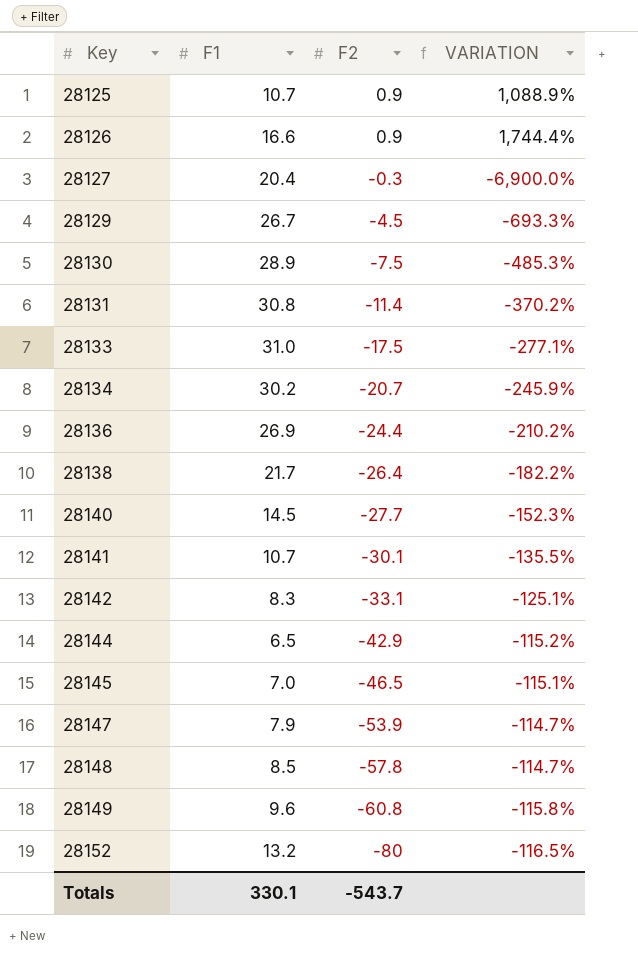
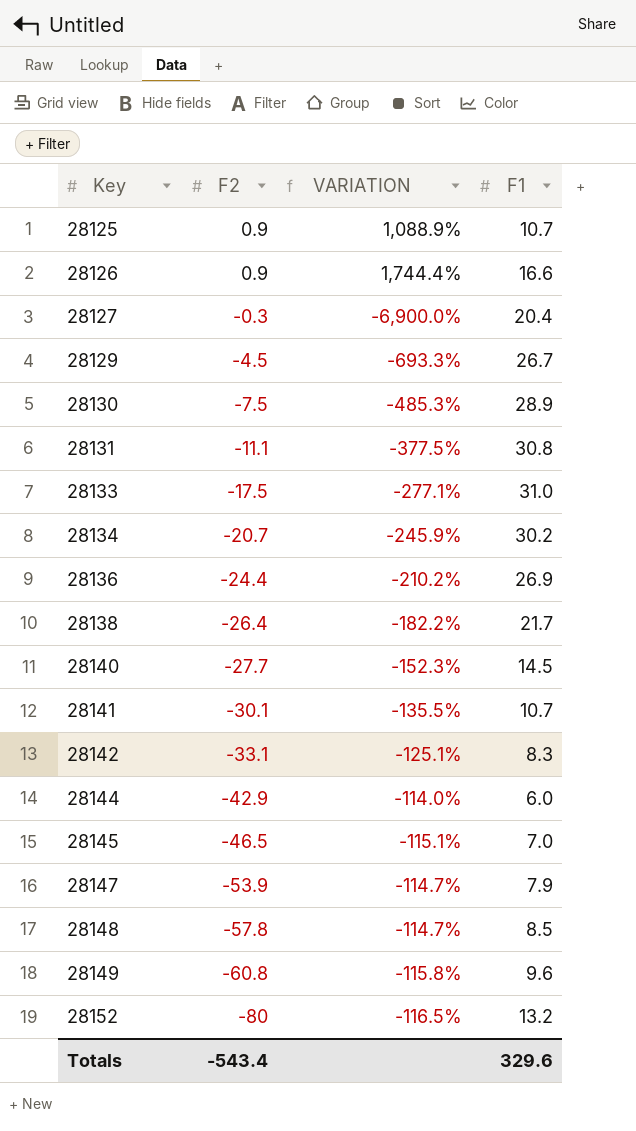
column F1 | position: 2 -> 4
28131 | F2: -11.4 -> -11.1
28131 | VARIATION: -370.2% -> -377.5%
28144 | VARIATION: -115.2% -> -114.0%
28144 | F1: 6.5 -> 6.0
Totals | F2: -543.7 -> -543.4
Totals | F1: 330.1 -> 329.6

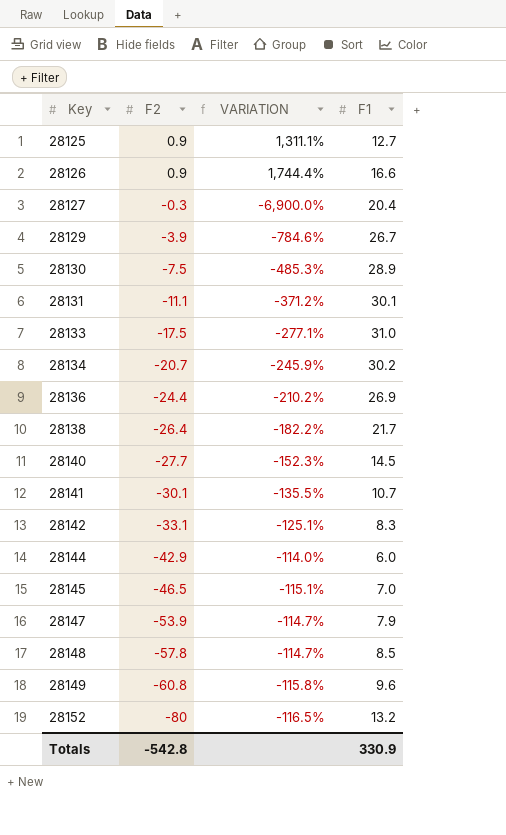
28125 | VARIATION: 1,088.9% -> 1,311.1%
28125 | F1: 10.7 -> 12.7
28129 | F2: -4.5 -> -3.9
28129 | VARIATION: -693.3% -> -784.6%
28131 | VARIATION: -377.5% -> -371.2%
28131 | F1: 30.8 -> 30.1
Totals | F2: -543.4 -> -542.8
Totals | F1: 329.6 -> 330.9

